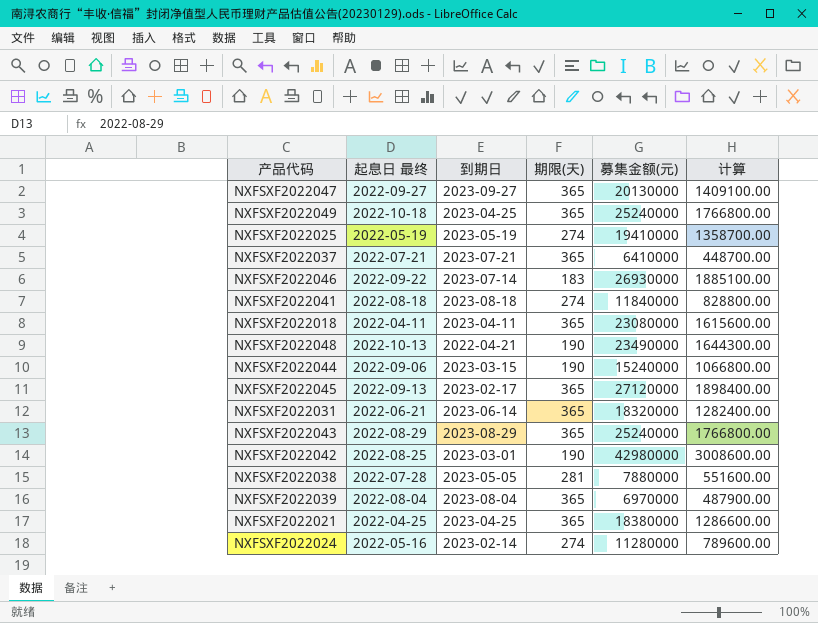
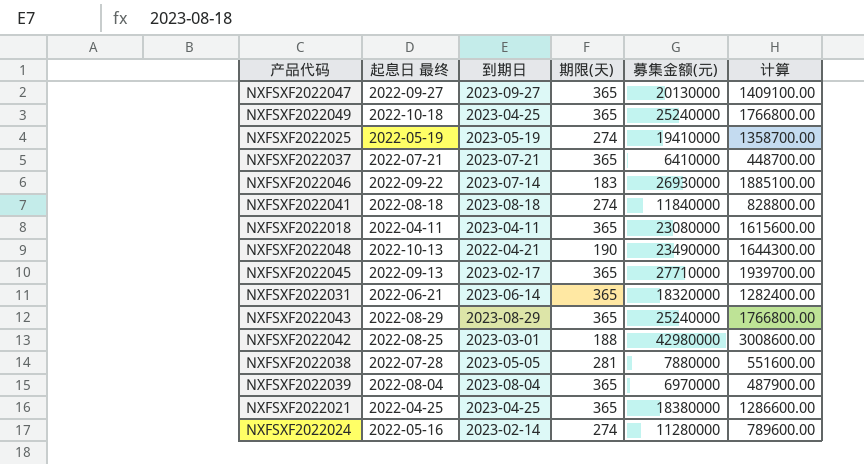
row NXFSXF2022044: 2022-09-06 | 2023-03-15 | 190 | 15240000 | 1066800.00 -> none
NXFSXF2022045 | 募集金额(元): 27120000 -> 27710000
NXFSXF2022045 | 计算: 1898400.00 -> 1939700.00
NXFSXF2022042 | 期限(天): 190 -> 188

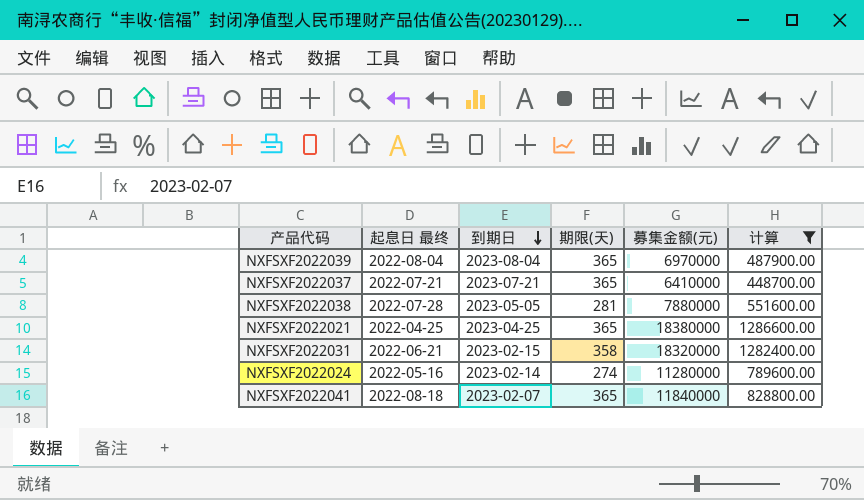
filter: none -> 计算 <= 1286600.00
row order: none -> 到期日 descending
NXFSXF2022031 | 到期日: 2023-06-14 -> 2023-02-15
NXFSXF2022031 | 期限(天): 365 -> 358
NXFSXF2022041 | 到期日: 2023-08-18 -> 2023-02-07
NXFSXF2022041 | 期限(天): 274 -> 365

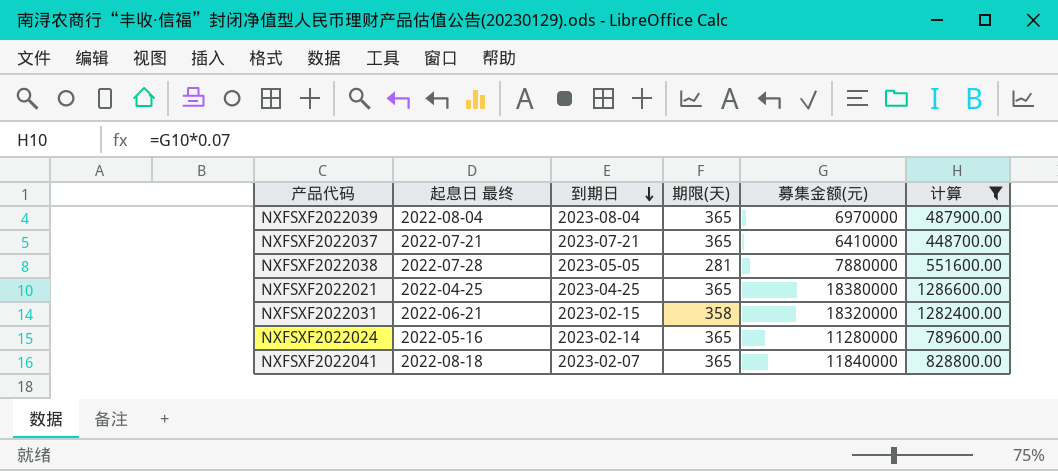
NXFSXF2022024 | 期限(天): 274 -> 365

